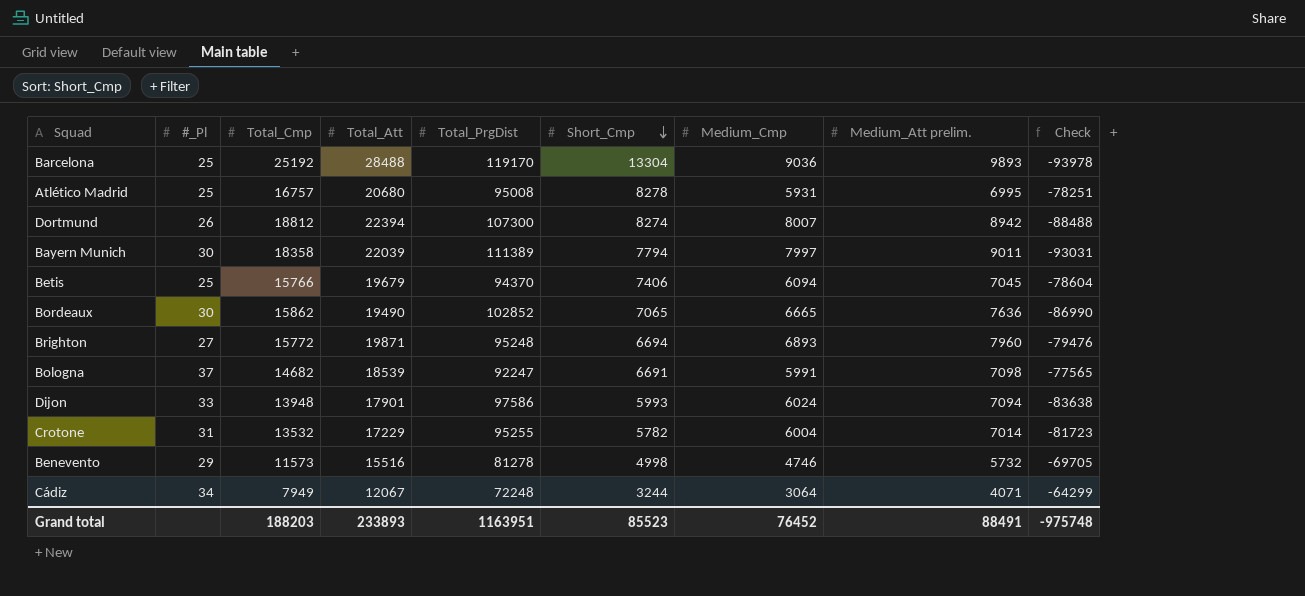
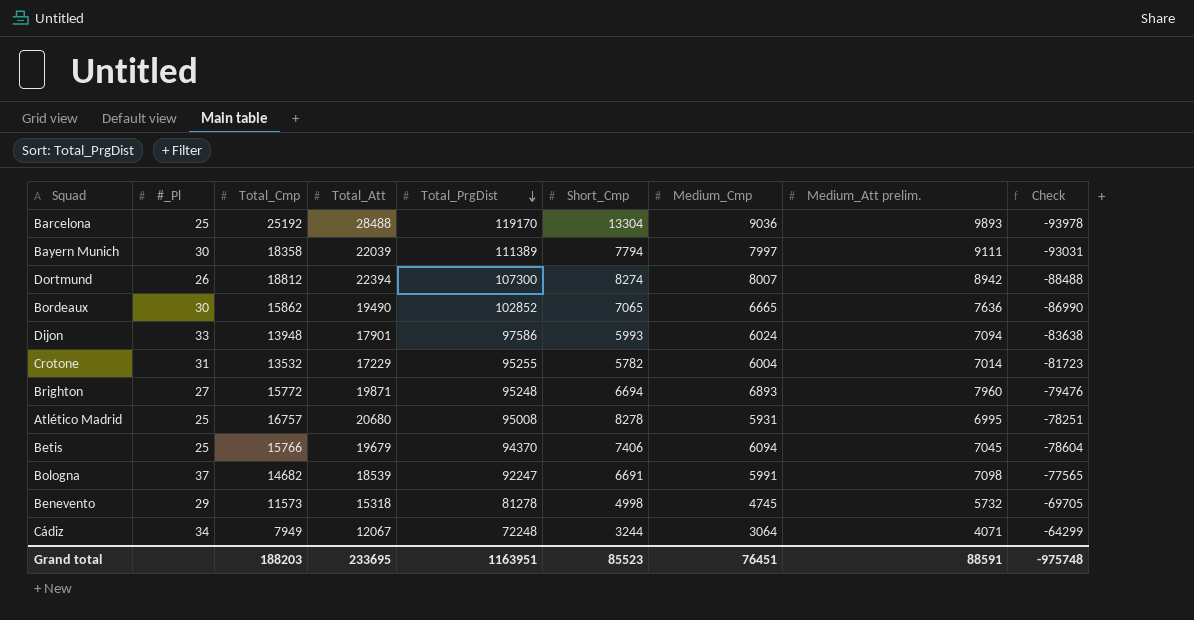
row order: Short_Cmp descending -> Total_PrgDist descending
Bayern Munich | Medium_Att prelim.: 9011 -> 9111
Benevento | Total_Att: 15516 -> 15318
Benevento | Medium_Cmp: 4746 -> 4745
Grand total | Total_Att: 233893 -> 233695
Grand total | Medium_Cmp: 76452 -> 76451
Grand total | Medium_Att prelim.: 88491 -> 88591

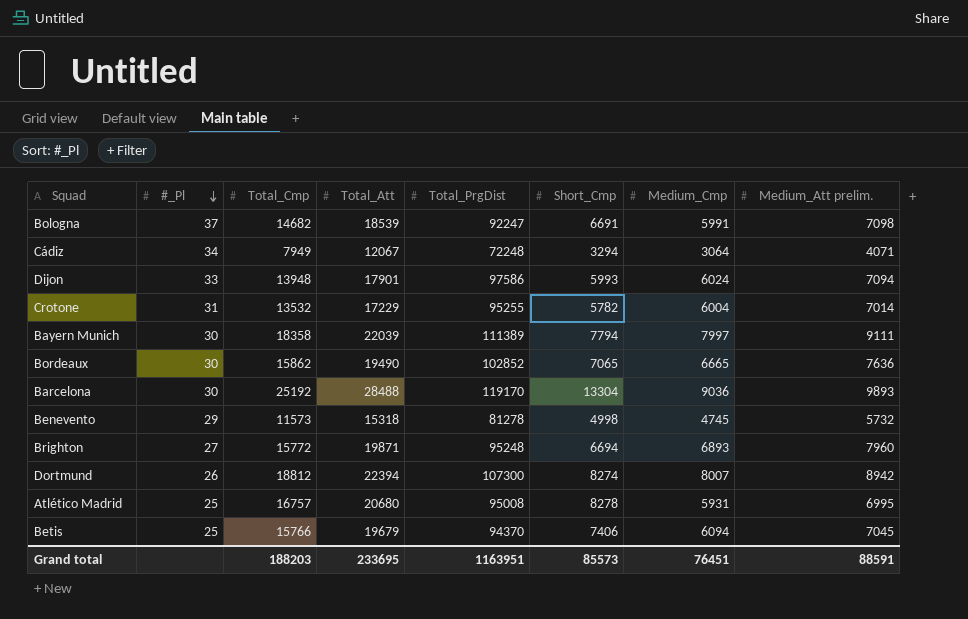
row order: Total_PrgDist descending -> #_Pl descending
column Check | formula: [Total_Cmp] - [Total_PrgDist] -> none
Cádiz | Short_Cmp: 3244 -> 3294
Barcelona | #_Pl: 25 -> 30
Grand total | Short_Cmp: 85523 -> 85573

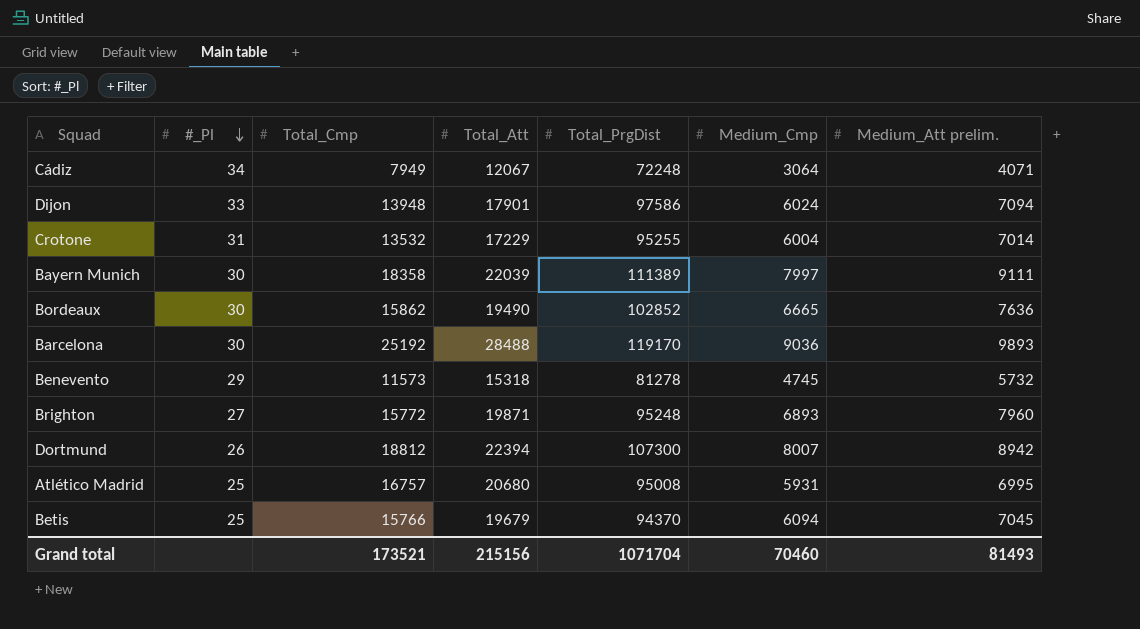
column Short_Cmp | position: 6 -> none
row Bologna: 37 | 14682 | 18539 | 92247 | 6691 | 5991 | 7098 -> none
Grand total | Total_Cmp: 188203 -> 173521
Grand total | Total_Att: 233695 -> 215156
Grand total | Total_PrgDist: 1163951 -> 1071704
Grand total | Medium_Cmp: 76451 -> 70460
Grand total | Medium_Att prelim.: 88591 -> 81493

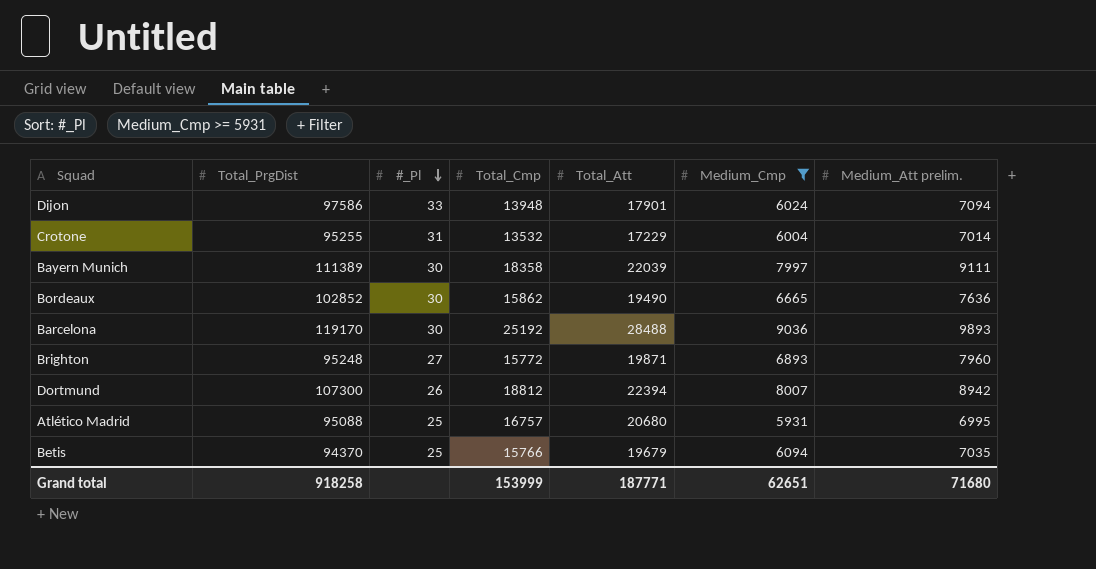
filter: none -> Medium_Cmp >= 5931
column Total_PrgDist | position: 5 -> 2
Atlético Madrid | Total_PrgDist: 95008 -> 95088
Betis | Medium_Att prelim.: 7045 -> 7035
Grand total | Total_PrgDist: 1071704 -> 918258
Grand total | Total_Cmp: 173521 -> 153999
Grand total | Total_Att: 215156 -> 187771
Grand total | Medium_Cmp: 70460 -> 62651
Grand total | Medium_Att prelim.: 81493 -> 71680

